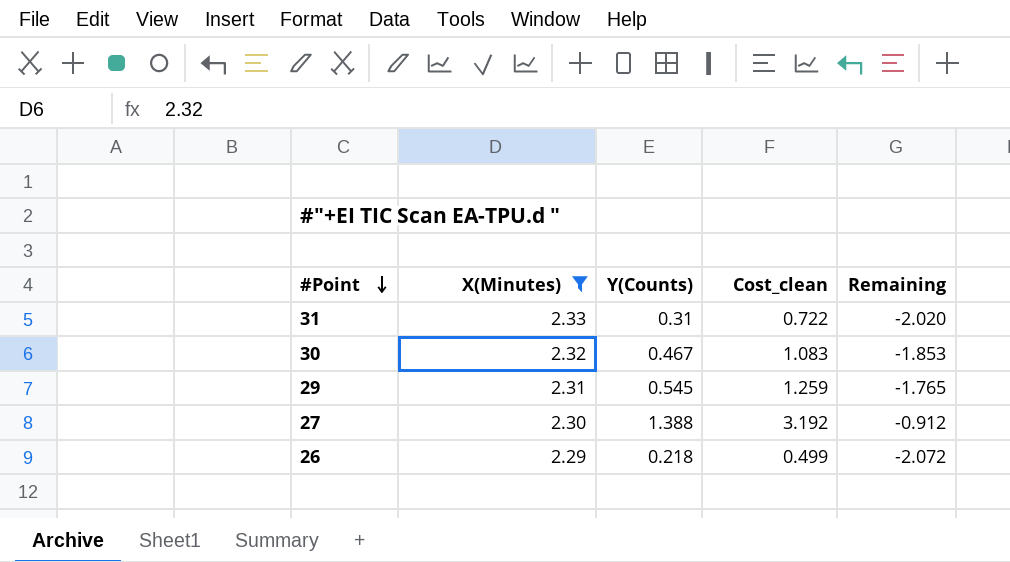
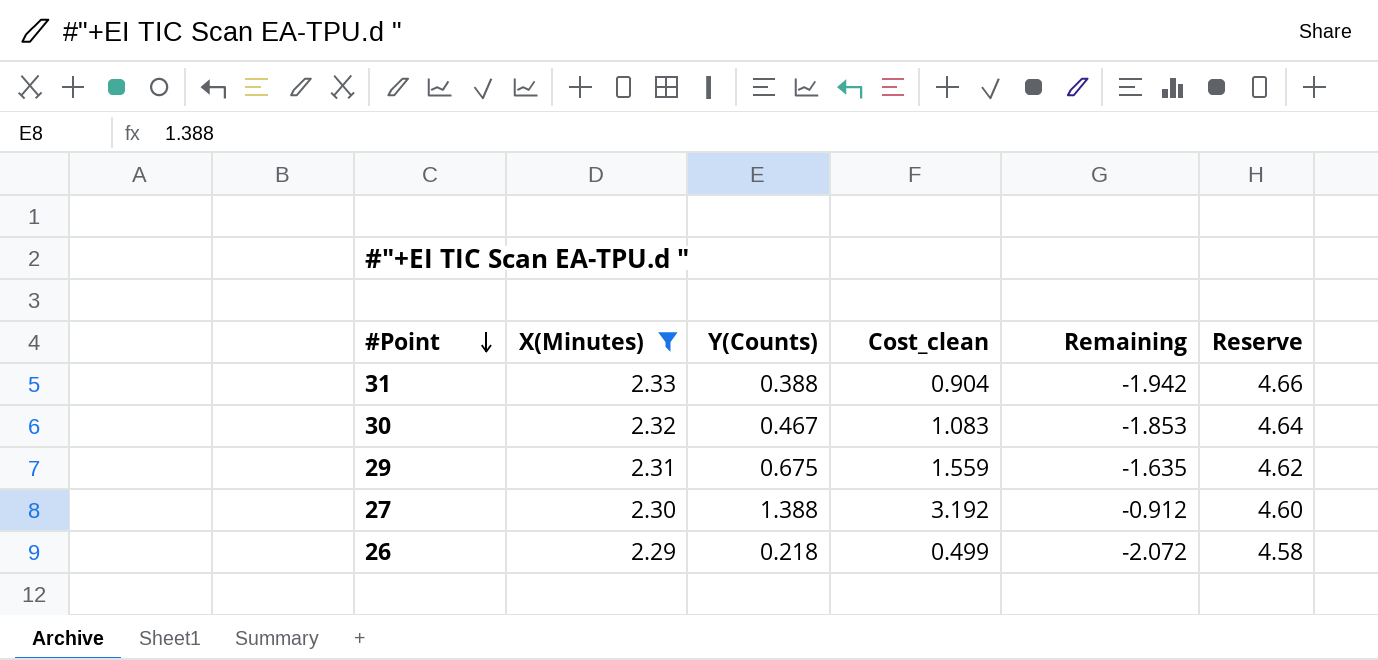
column Reserve | formula: none -> [X(Minutes)] * 2
31 | Y(Counts): 0.31 -> 0.388
31 | Cost_clean: 0.722 -> 0.904
31 | Remaining: -2.020 -> -1.942
29 | Y(Counts): 0.545 -> 0.675
29 | Cost_clean: 1.259 -> 1.559
29 | Remaining: -1.765 -> -1.635

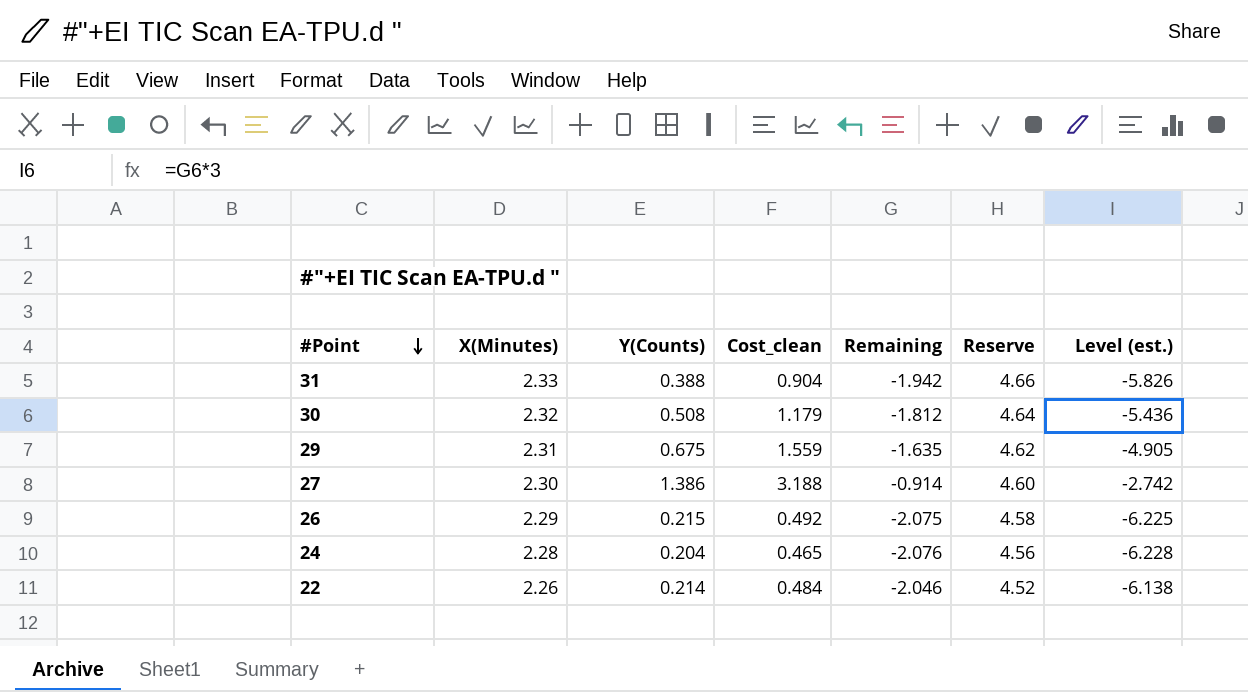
filter: X(Minutes) >= 2.29 -> none
column Level (est.) | formula: none -> [Remaining] * 3
30 | Y(Counts): 0.467 -> 0.508
30 | Cost_clean: 1.083 -> 1.179
30 | Remaining: -1.853 -> -1.812
27 | Y(Counts): 1.388 -> 1.386
27 | Cost_clean: 3.192 -> 3.188
27 | Remaining: -0.912 -> -0.914
26 | Y(Counts): 0.218 -> 0.215
26 | Cost_clean: 0.499 -> 0.492
26 | Remaining: -2.072 -> -2.075

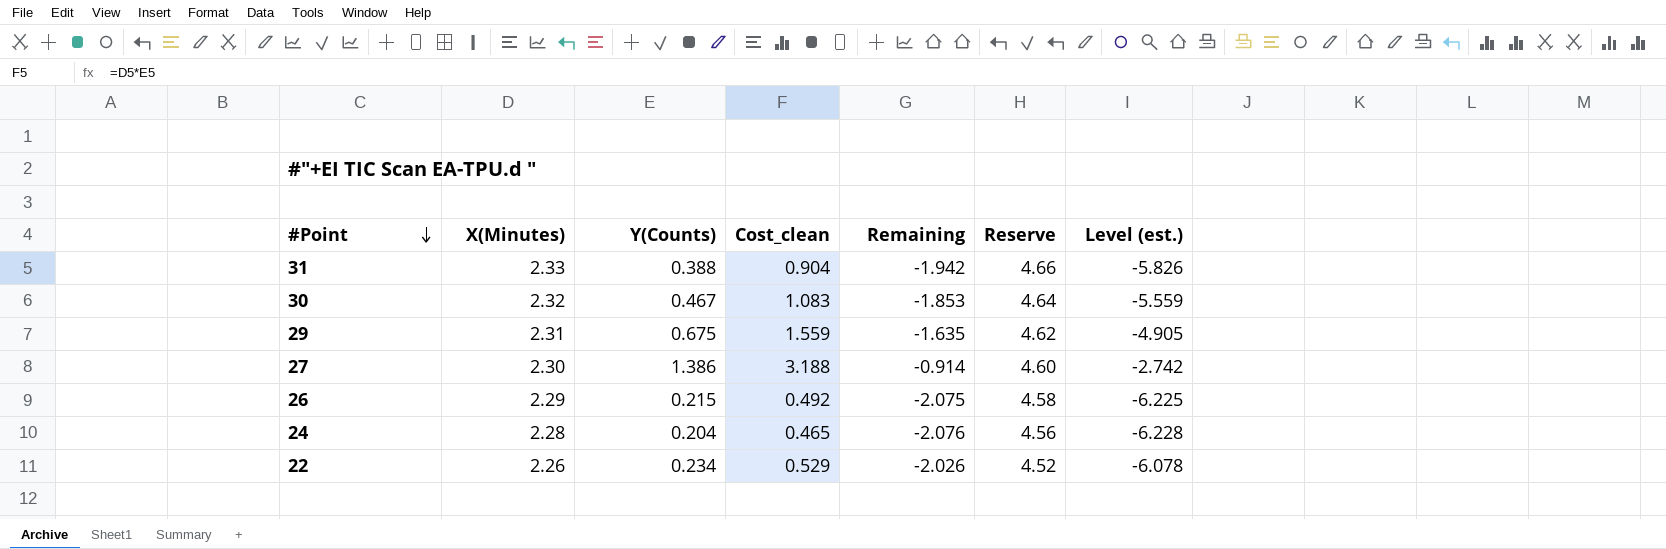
30 | Y(Counts): 0.508 -> 0.467
30 | Cost_clean: 1.179 -> 1.083
30 | Remaining: -1.812 -> -1.853
30 | Level (est.): -5.436 -> -5.559
22 | Y(Counts): 0.214 -> 0.234
22 | Cost_clean: 0.484 -> 0.529
22 | Remaining: -2.046 -> -2.026
22 | Level (est.): -6.138 -> -6.078

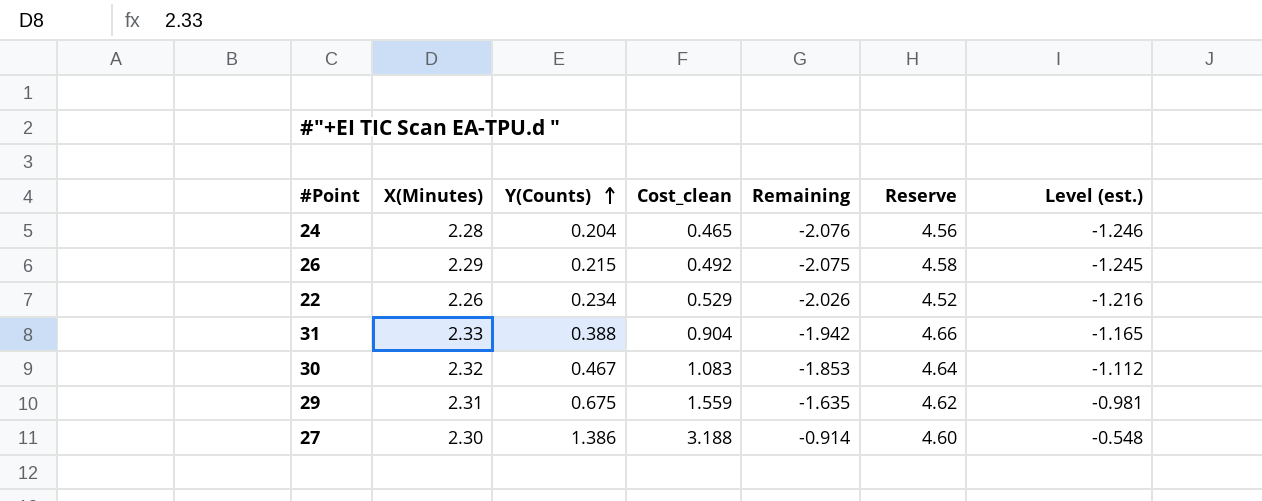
row order: #Point descending -> Y(Counts) ascending
column Level (est.) | formula: [Remaining] * 3 -> [Remaining] * 0.6

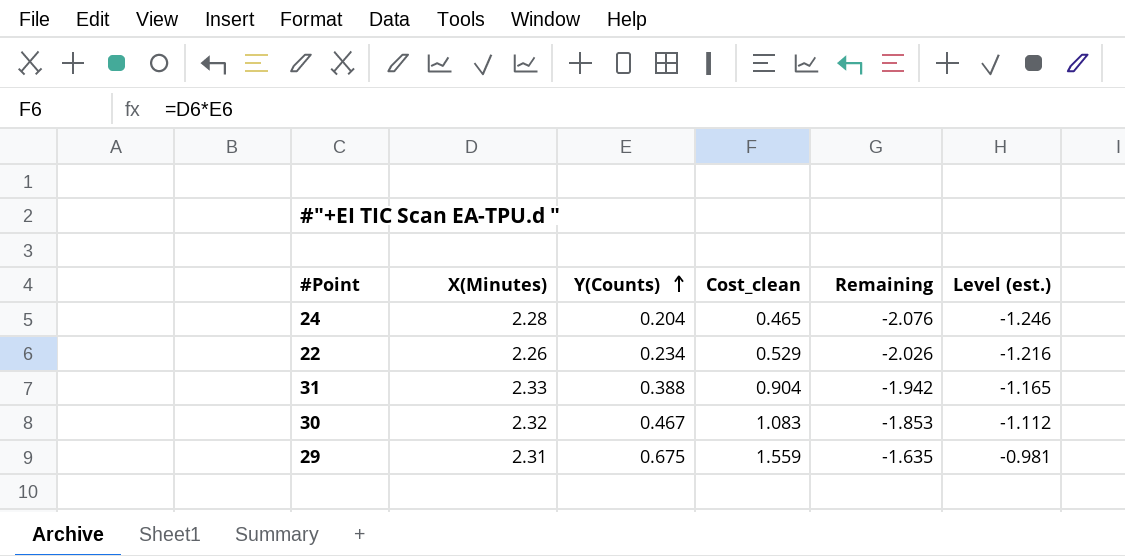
column Reserve | formula: [X(Minutes)] * 2 -> none
row 26: 2.29 | 0.215 | 0.492 | -2.075 | 4.58 | -1.245 -> none
row 27: 2.30 | 1.386 | 3.188 | -0.914 | 4.60 | -0.548 -> none

